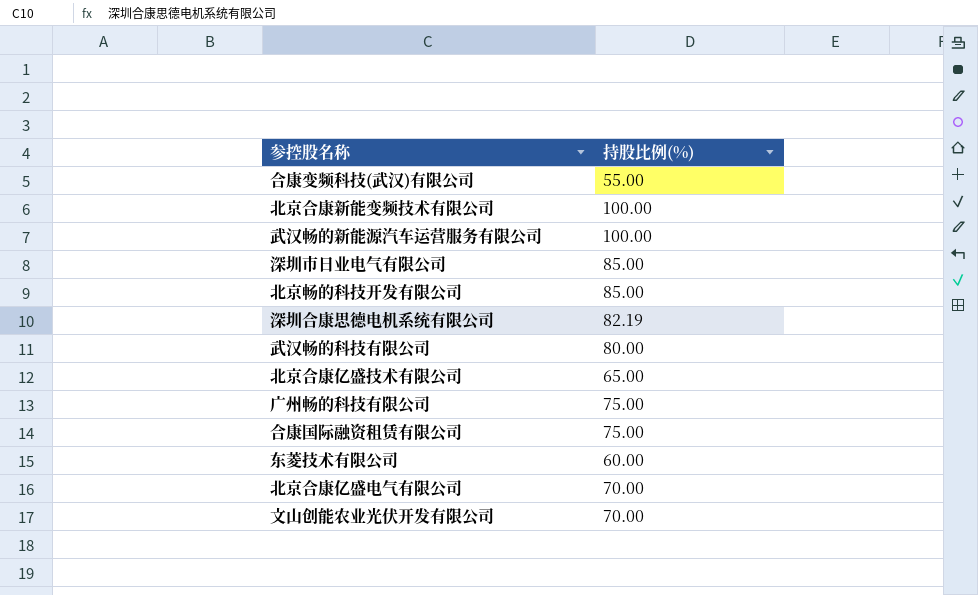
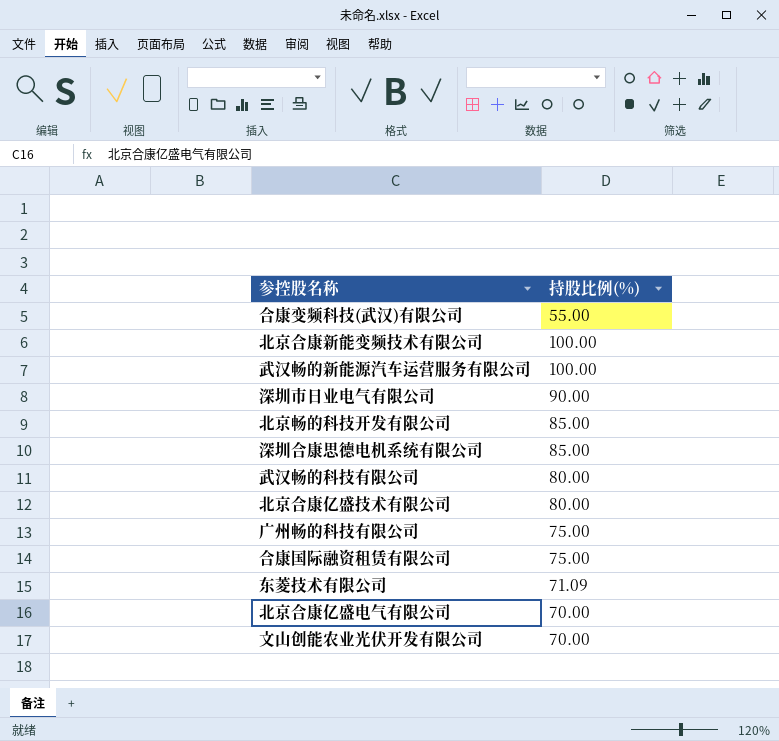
深圳市日业电气有限公司 | 持股比例(%): 85.00 -> 90.00
深圳合康思德电机系统有限公司 | 持股比例(%): 82.19 -> 85.00
北京合康亿盛技术有限公司 | 持股比例(%): 65.00 -> 80.00
东菱技术有限公司 | 持股比例(%): 60.00 -> 71.09

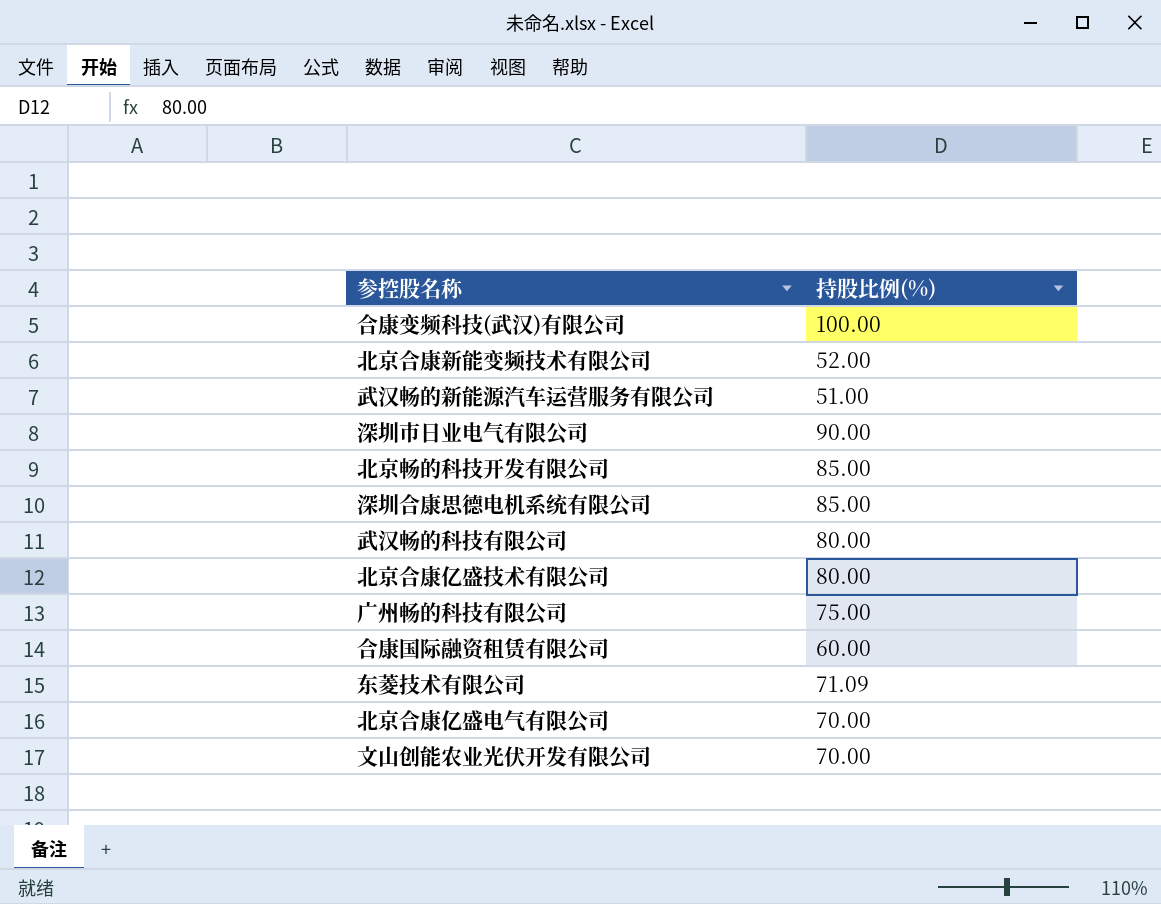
合康变频科技(武汉)有限公司 | 持股比例(%): 55.00 -> 100.00
北京合康新能变频技术有限公司 | 持股比例(%): 100.00 -> 52.00
武汉畅的新能源汽车运营服务有限公司 | 持股比例(%): 100.00 -> 51.00
合康国际融资租赁有限公司 | 持股比例(%): 75.00 -> 60.00

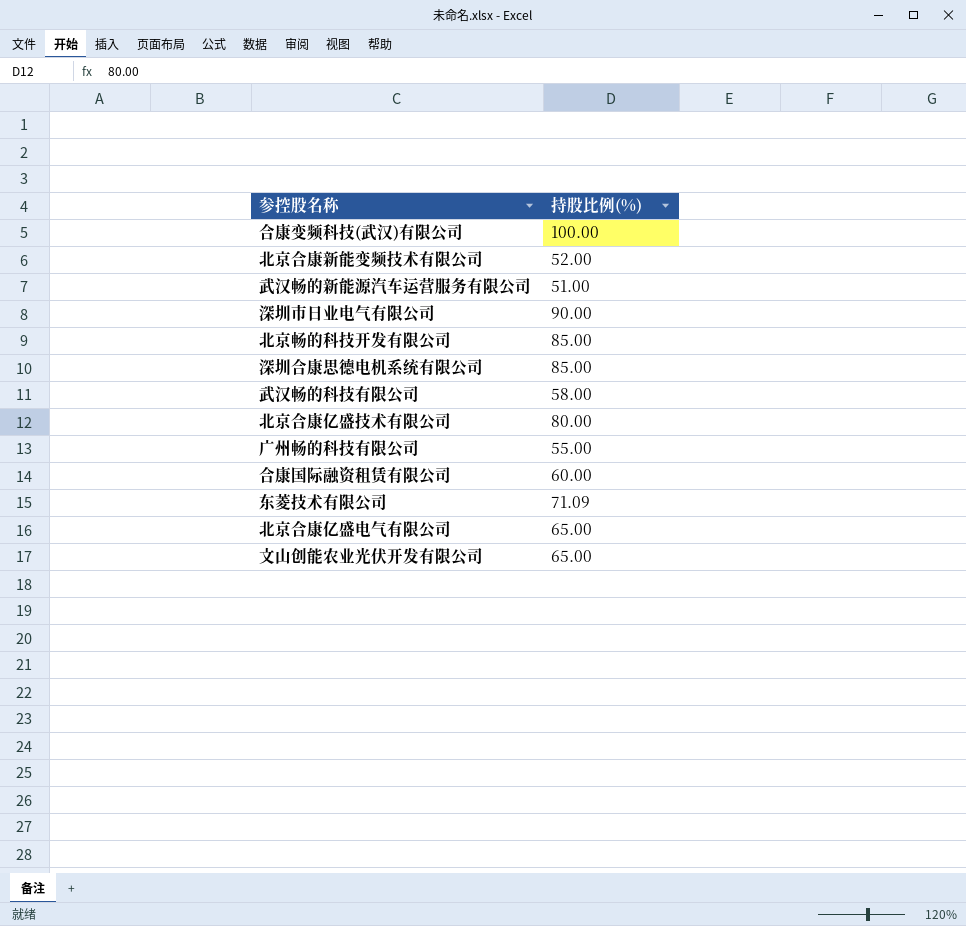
武汉畅的科技有限公司 | 持股比例(%): 80.00 -> 58.00
广州畅的科技有限公司 | 持股比例(%): 75.00 -> 55.00
北京合康亿盛电气有限公司 | 持股比例(%): 70.00 -> 65.00
文山创能农业光伏开发有限公司 | 持股比例(%): 70.00 -> 65.00

